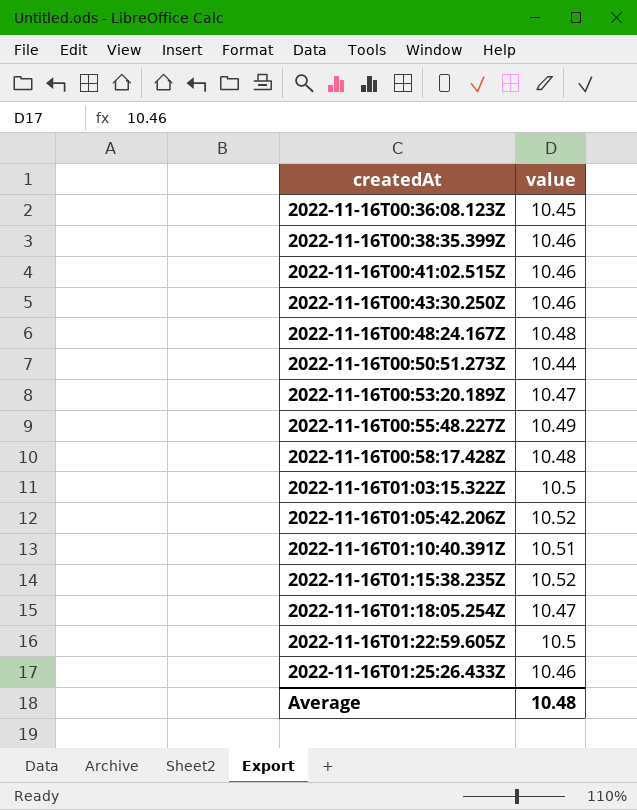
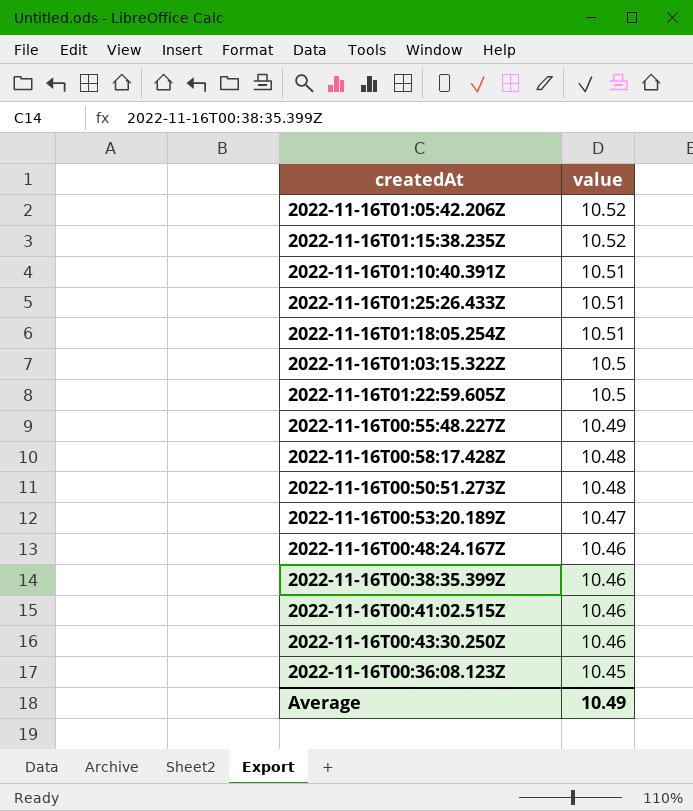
row order: createdAt ascending -> value descending
2022-11-16T01:25:26.433Z | value: 10.46 -> 10.51
2022-11-16T01:18:05.254Z | value: 10.47 -> 10.51
2022-11-16T00:50:51.273Z | value: 10.44 -> 10.48
2022-11-16T00:48:24.167Z | value: 10.48 -> 10.46
Average | value: 10.48 -> 10.49

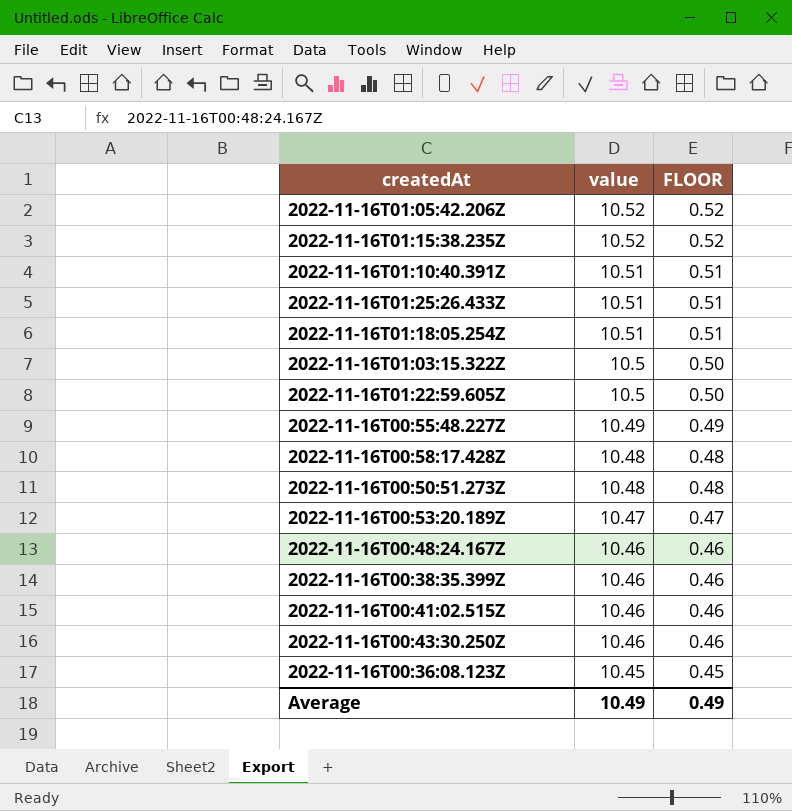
column FLOOR | formula: none -> [value] - 10

